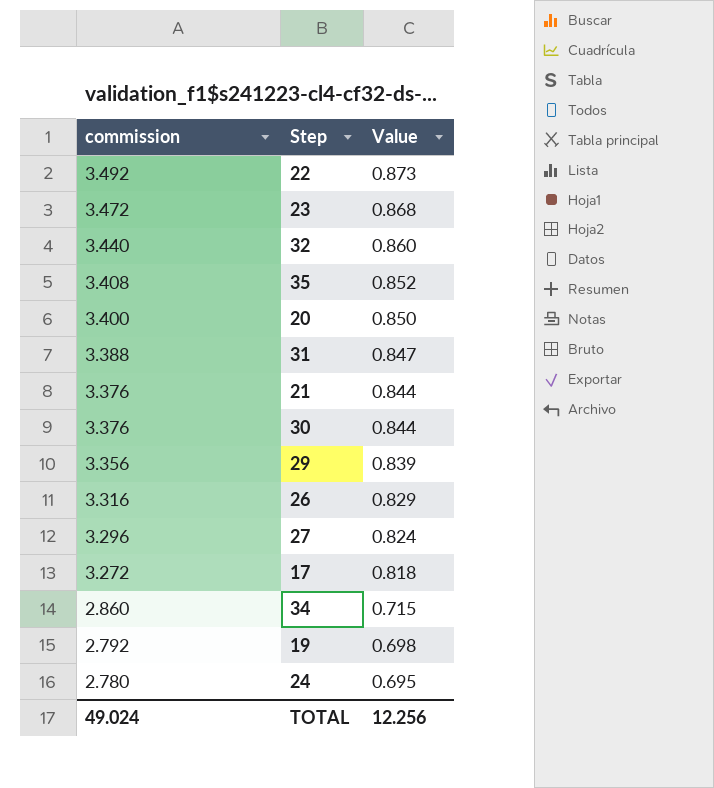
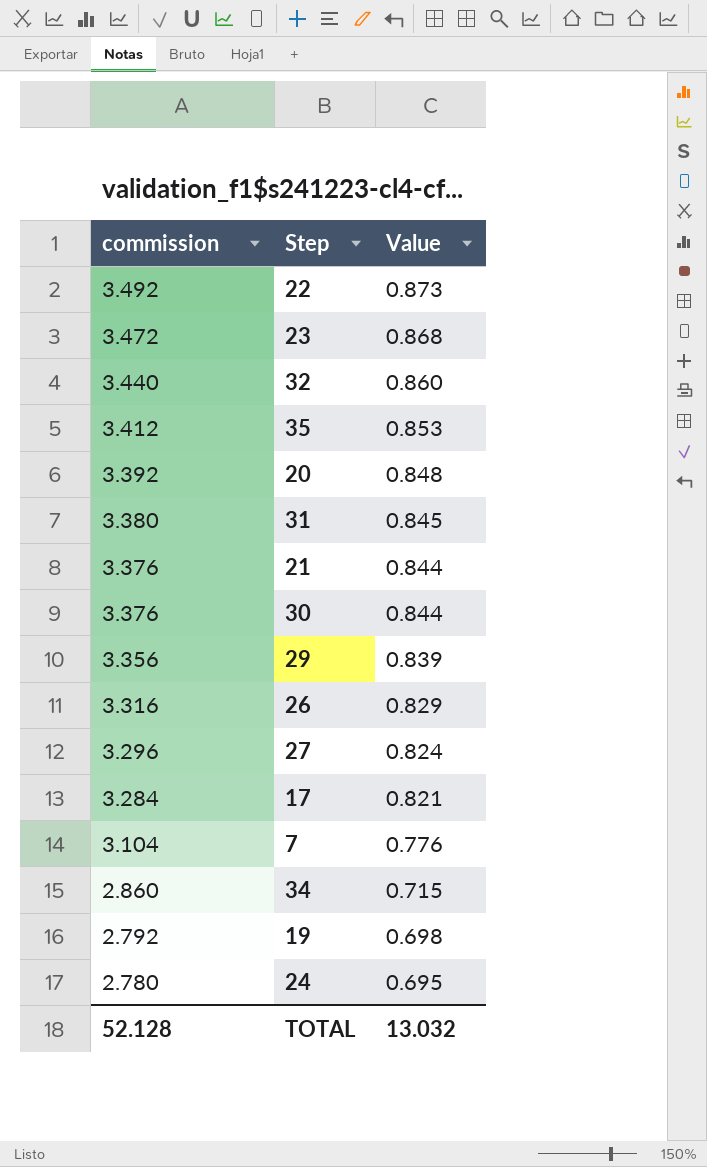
35 | commission: 3.408 -> 3.412
35 | Value: 0.852 -> 0.853
20 | commission: 3.400 -> 3.392
20 | Value: 0.850 -> 0.848
31 | commission: 3.388 -> 3.380
31 | Value: 0.847 -> 0.845
17 | commission: 3.272 -> 3.284
17 | Value: 0.818 -> 0.821
row 7: none -> 3.104 | 0.776
TOTAL | commission: 49.024 -> 52.128
TOTAL | Value: 12.256 -> 13.032

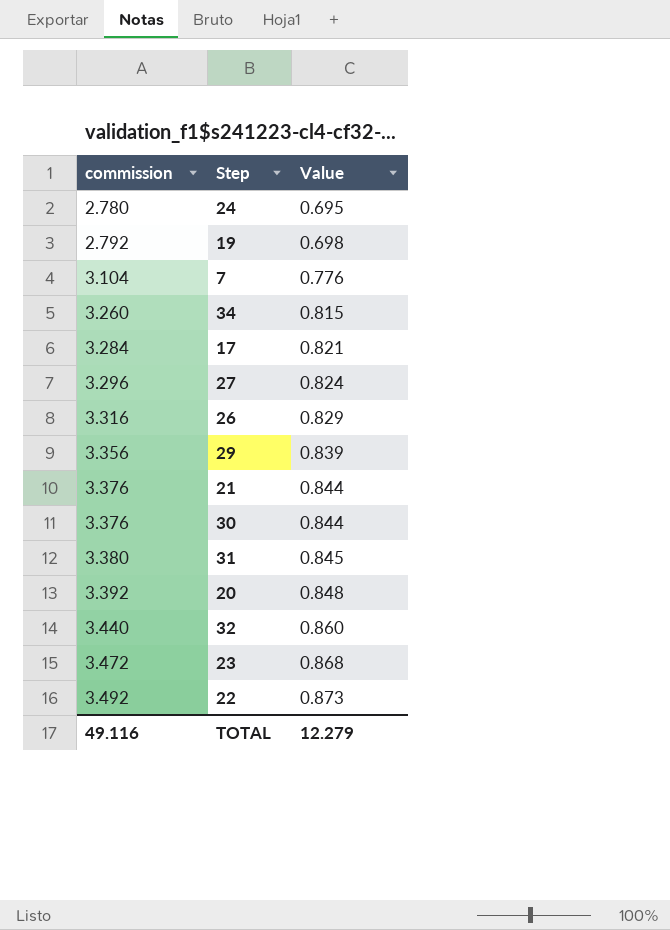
row order: commission descending -> commission ascending
row 35: 3.412 | 0.853 -> none
34 | commission: 2.860 -> 3.260
34 | Value: 0.715 -> 0.815
TOTAL | commission: 52.128 -> 49.116
TOTAL | Value: 13.032 -> 12.279

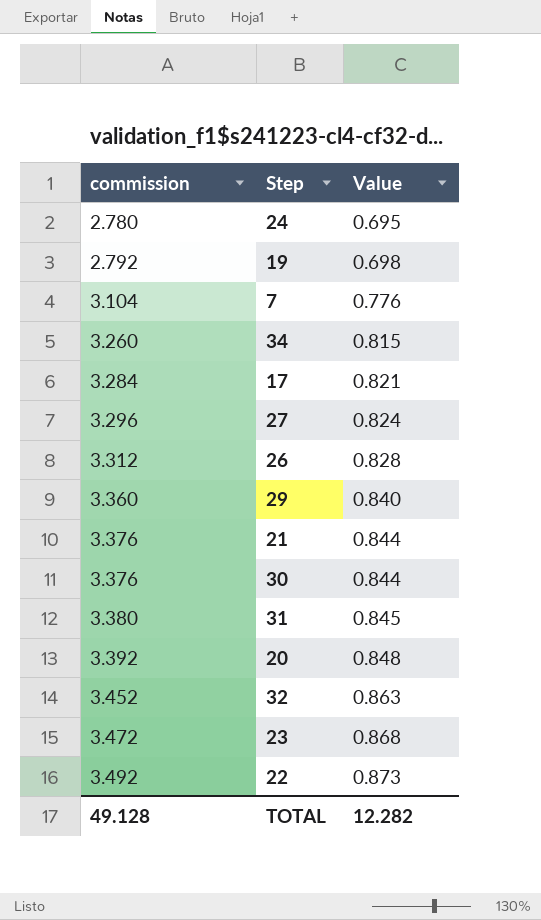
26 | commission: 3.316 -> 3.312
26 | Value: 0.829 -> 0.828
29 | commission: 3.356 -> 3.360
29 | Value: 0.839 -> 0.840
32 | commission: 3.440 -> 3.452
32 | Value: 0.860 -> 0.863
TOTAL | commission: 49.116 -> 49.128
TOTAL | Value: 12.279 -> 12.282

